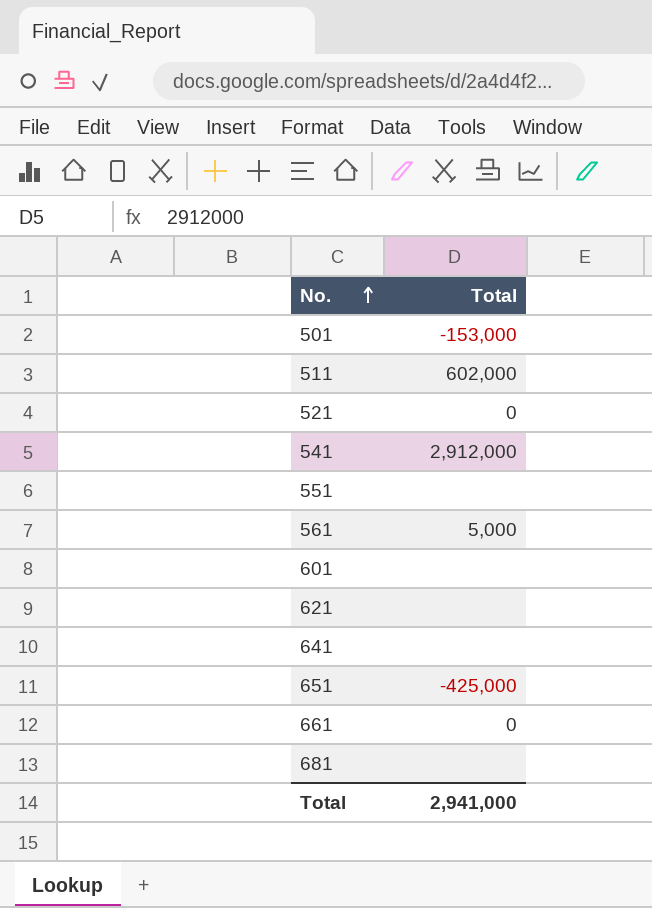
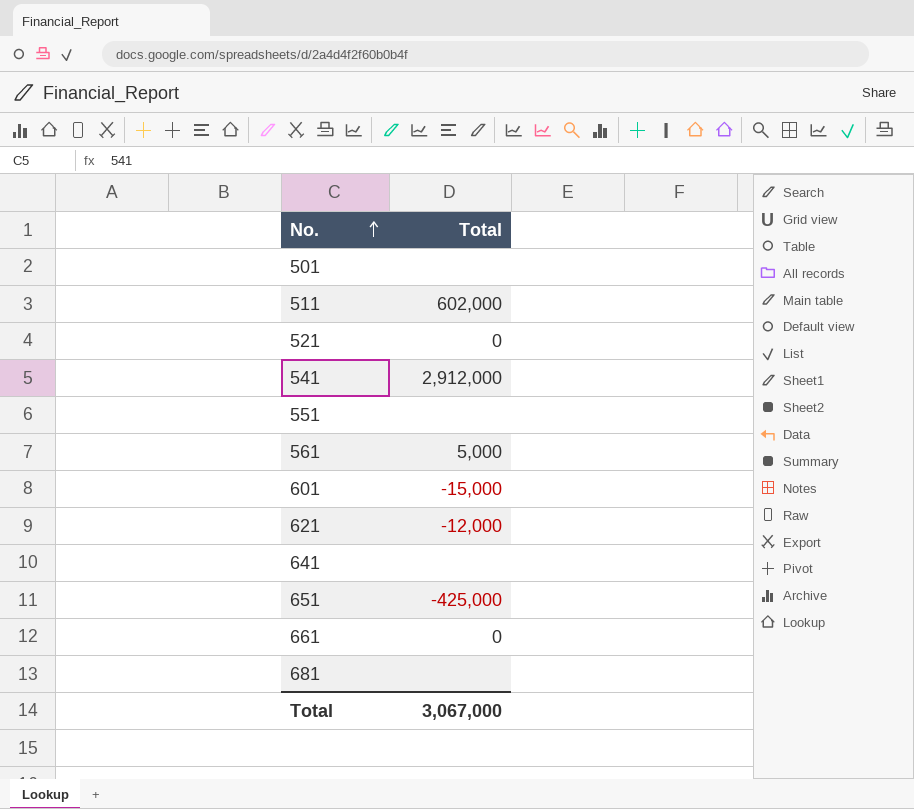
501 | Total: -153,000 -> none
601 | Total: none -> -15,000
621 | Total: none -> -12,000
Total | Total: 2,941,000 -> 3,067,000

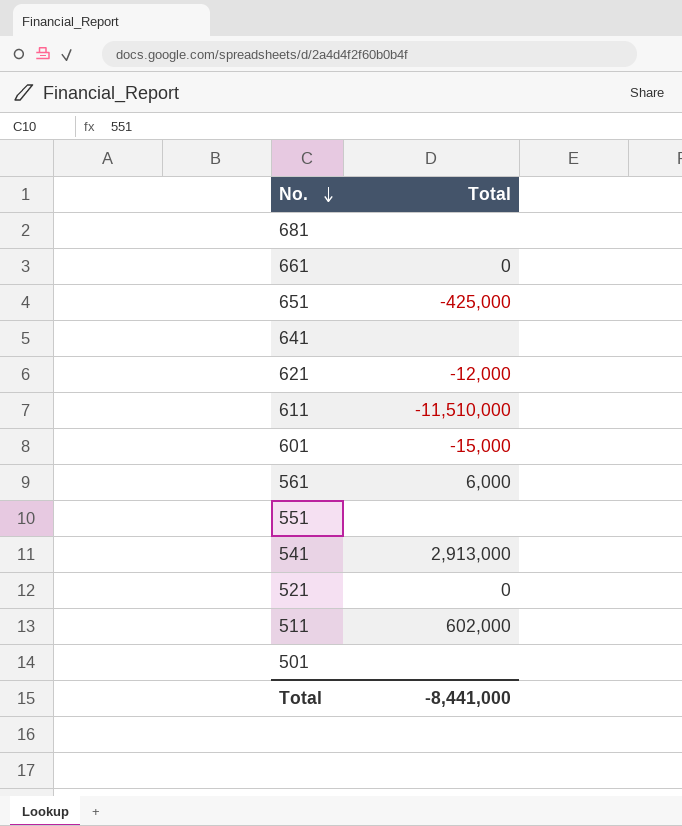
row order: No. ascending -> No. descending
row 611: none -> -11,510,000
561 | Total: 5,000 -> 6,000
541 | Total: 2,912,000 -> 2,913,000
Total | Total: 3,067,000 -> -8,441,000

